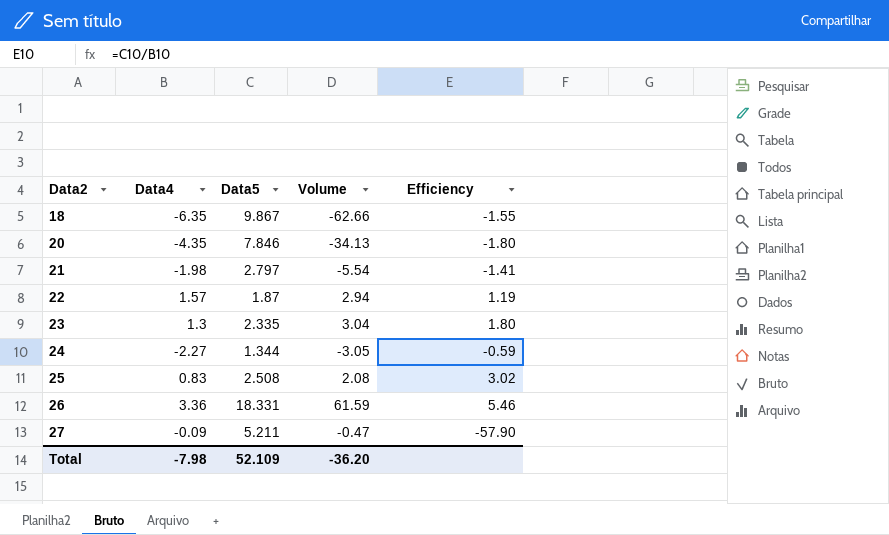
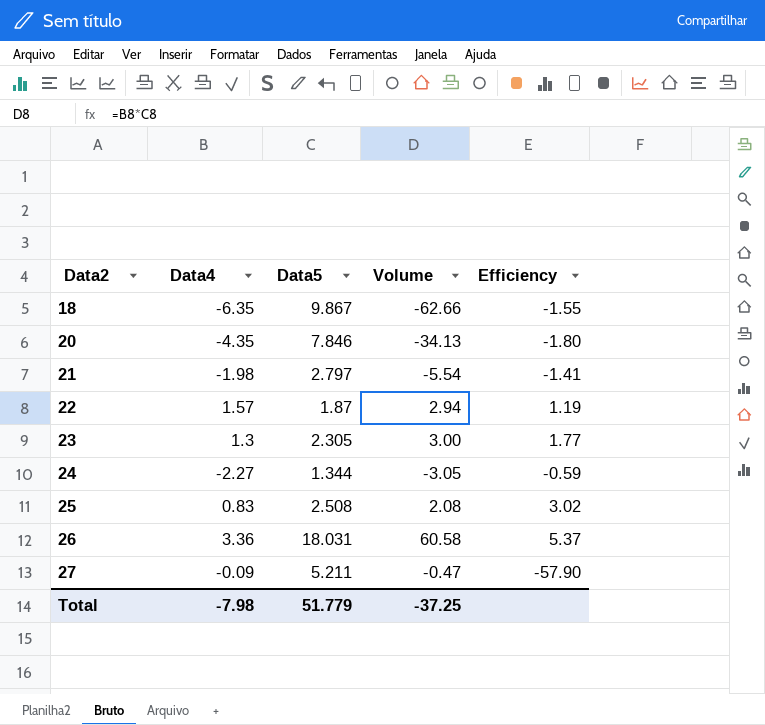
23 | Data5: 2.335 -> 2.305
23 | Volume: 3.04 -> 3.00
23 | Efficiency: 1.80 -> 1.77
26 | Data5: 18.331 -> 18.031
26 | Volume: 61.59 -> 60.58
26 | Efficiency: 5.46 -> 5.37
Total | Data5: 52.109 -> 51.779
Total | Volume: -36.20 -> -37.25

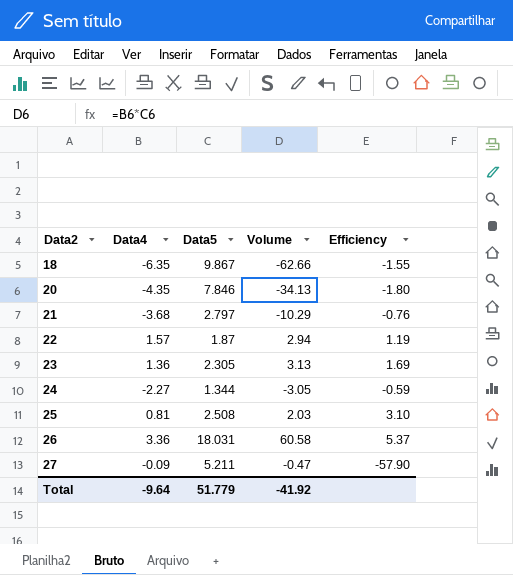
21 | Data4: -1.98 -> -3.68
21 | Volume: -5.54 -> -10.29
21 | Efficiency: -1.41 -> -0.76
23 | Data4: 1.3 -> 1.36
23 | Volume: 3.00 -> 3.13
23 | Efficiency: 1.77 -> 1.69
25 | Data4: 0.83 -> 0.81
25 | Volume: 2.08 -> 2.03
25 | Efficiency: 3.02 -> 3.10
Total | Data4: -7.98 -> -9.64
Total | Volume: -37.25 -> -41.92

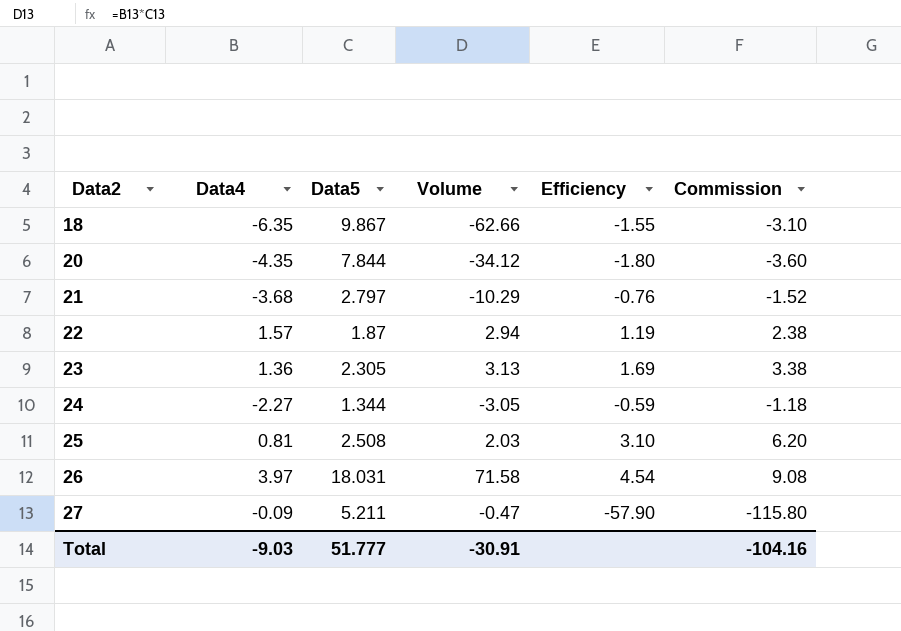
column Commission | formula: none -> [Efficiency] * 2
20 | Data5: 7.846 -> 7.844
20 | Volume: -34.13 -> -34.12
26 | Data4: 3.36 -> 3.97
26 | Volume: 60.58 -> 71.58
26 | Efficiency: 5.37 -> 4.54
Total | Data4: -9.64 -> -9.03
Total | Data5: 51.779 -> 51.777
Total | Volume: -41.92 -> -30.91

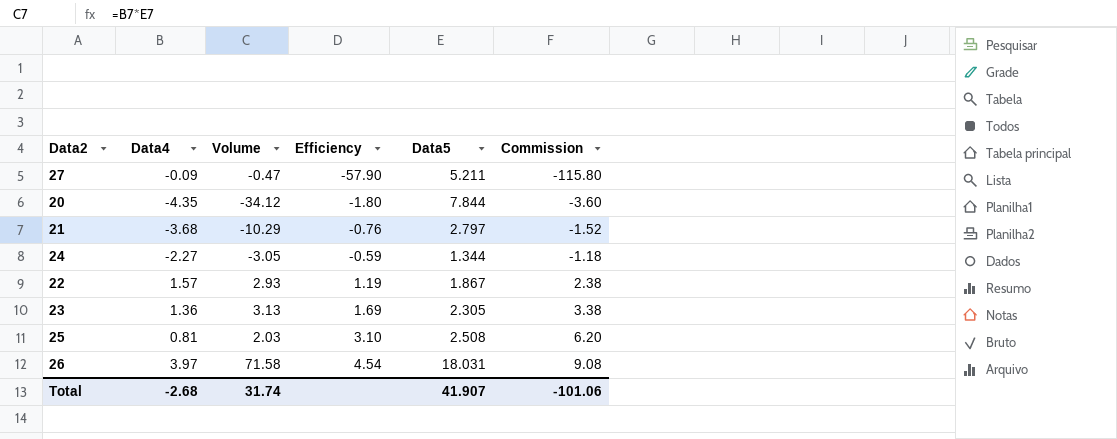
row order: Data2 ascending -> Efficiency ascending
column Data5 | position: 3 -> 5
row 18: -6.35 | 9.867 | -62.66 | -1.55 | -3.10 -> none
22 | Volume: 2.94 -> 2.93
22 | Data5: 1.87 -> 1.867
Total | Data4: -9.03 -> -2.68
Total | Volume: -30.91 -> 31.74
Total | Data5: 51.777 -> 41.907
Total | Commission: -104.16 -> -101.06

